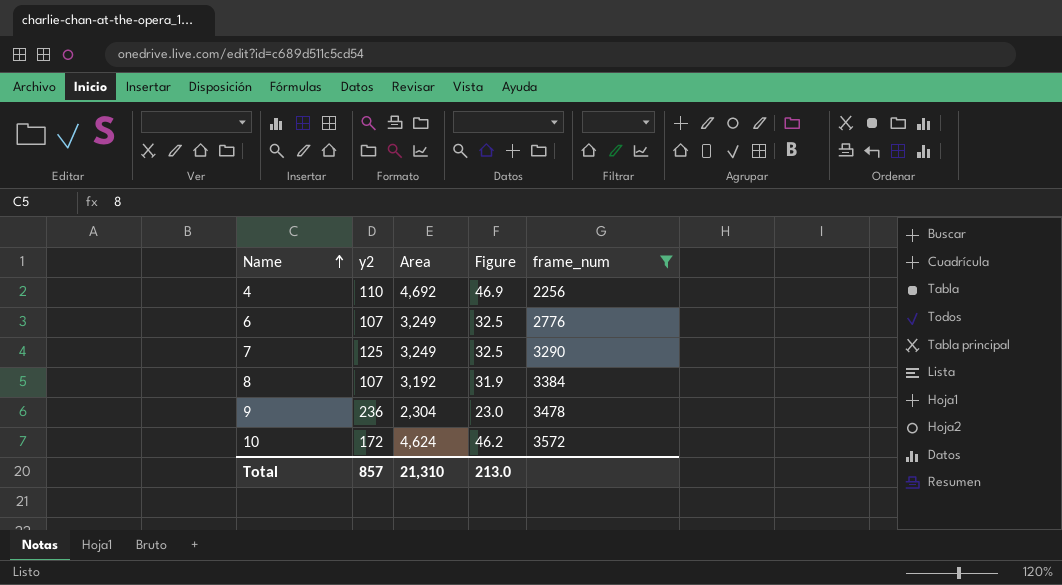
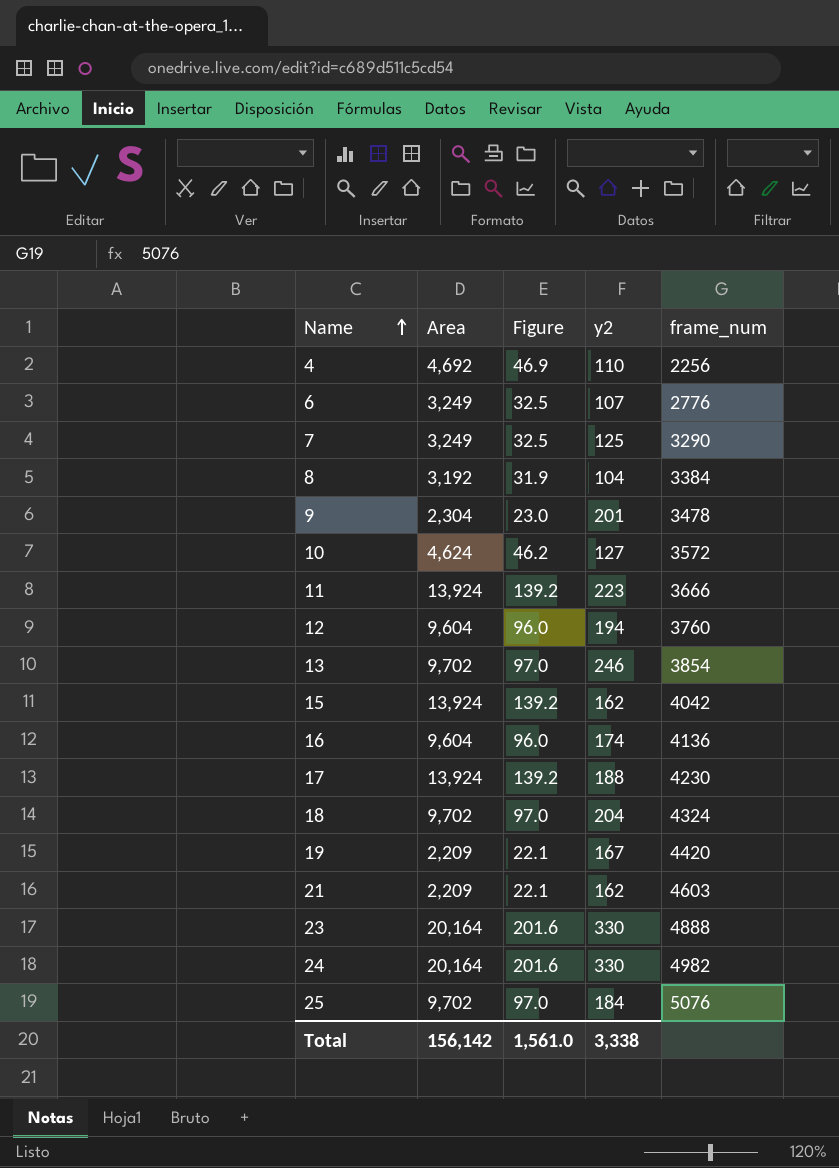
filter: frame_num <= 3572 -> none
column y2 | position: 2 -> 4
8 | y2: 107 -> 104
9 | y2: 236 -> 201
10 | y2: 172 -> 127
Total | Area: 21,310 -> 156,142
Total | Figure: 213.0 -> 1,561.0
Total | y2: 857 -> 3,338

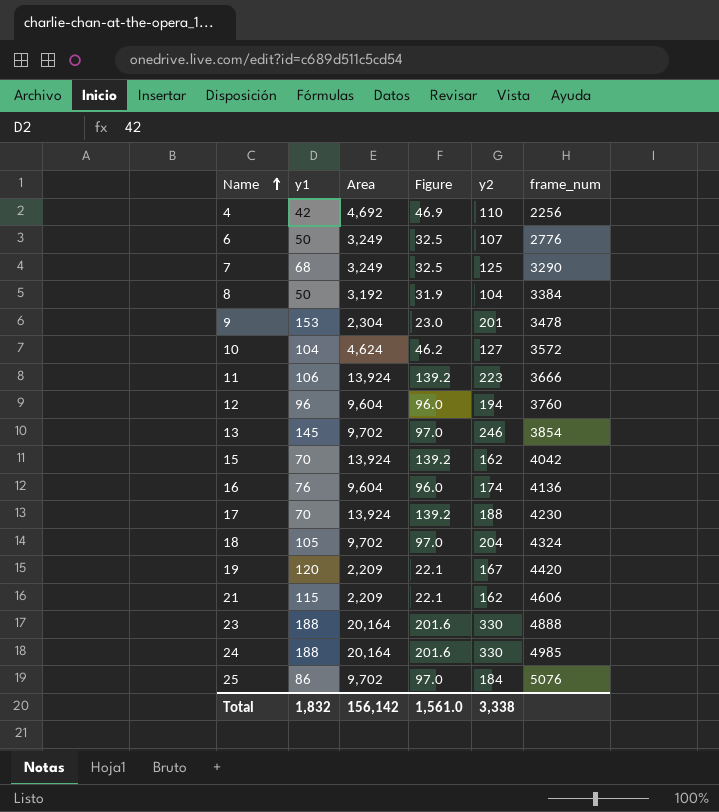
column y1 | position: none -> 2
21 | frame_num: 4603 -> 4606
24 | frame_num: 4982 -> 4985

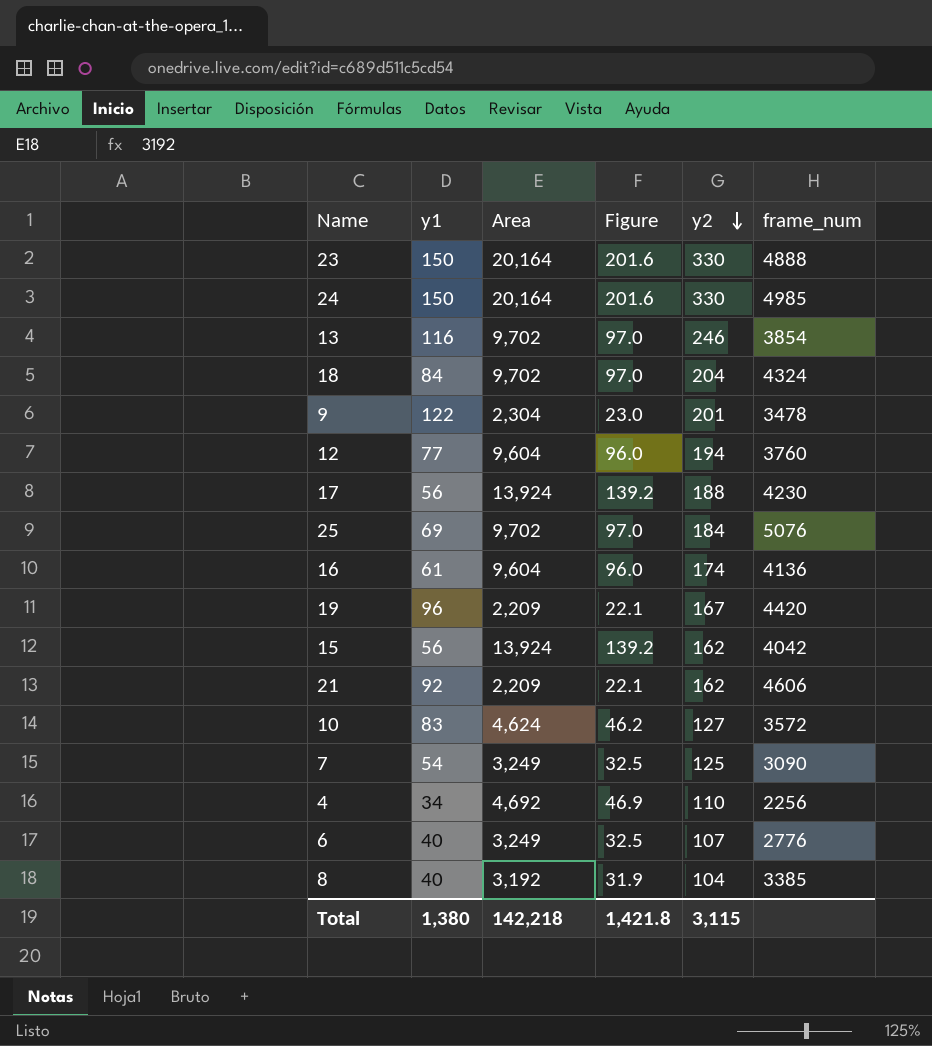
row order: Name ascending -> y2 descending
row 11: 106 | 13,924 | 139.2 | 223 | 3666 -> none
23 | y1: 188 -> 150
24 | y1: 188 -> 150
13 | y1: 145 -> 116
18 | y1: 105 -> 84
9 | y1: 153 -> 122
12 | y1: 96 -> 77
17 | y1: 70 -> 56
25 | y1: 86 -> 69
16 | y1: 76 -> 61
19 | y1: 120 -> 96
15 | y1: 70 -> 56
21 | y1: 115 -> 92
10 | y1: 104 -> 83
7 | y1: 68 -> 54
7 | frame_num: 3290 -> 3090
4 | y1: 42 -> 34
6 | y1: 50 -> 40
8 | y1: 50 -> 40
8 | frame_num: 3384 -> 3385
Total | y1: 1,832 -> 1,380
Total | Area: 156,142 -> 142,218
Total | Figure: 1,561.0 -> 1,421.8
Total | y2: 3,338 -> 3,115

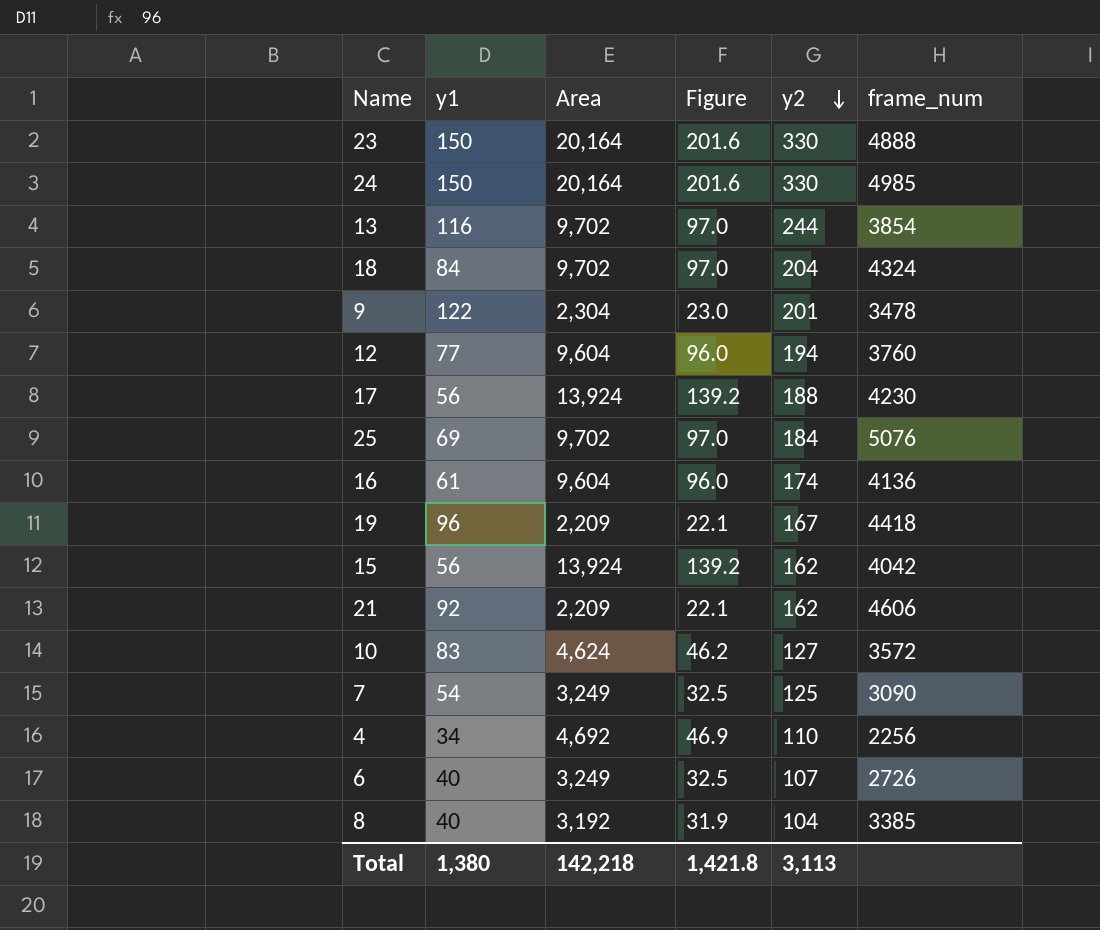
13 | y2: 246 -> 244
19 | frame_num: 4420 -> 4418
6 | frame_num: 2776 -> 2726
Total | y2: 3,115 -> 3,113

